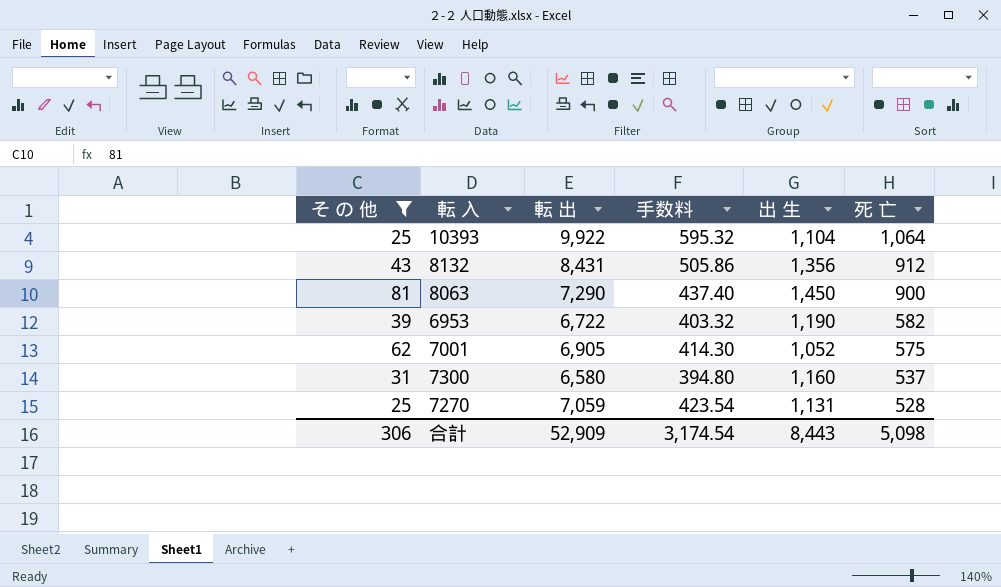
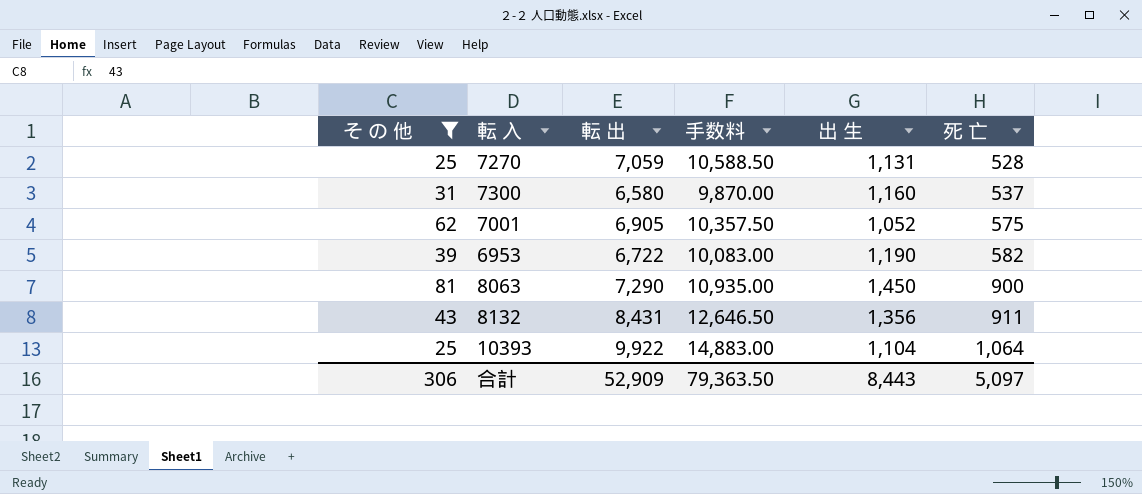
row order: 死 亡 descending -> 死 亡 ascending
column 手数料 | formula: [転 出] * 0.06 -> [転 出] * 1.5
8132 | 死 亡: 912 -> 911
合計 | 手数料: 3,174.54 -> 79,363.50
合計 | 死 亡: 5,098 -> 5,097

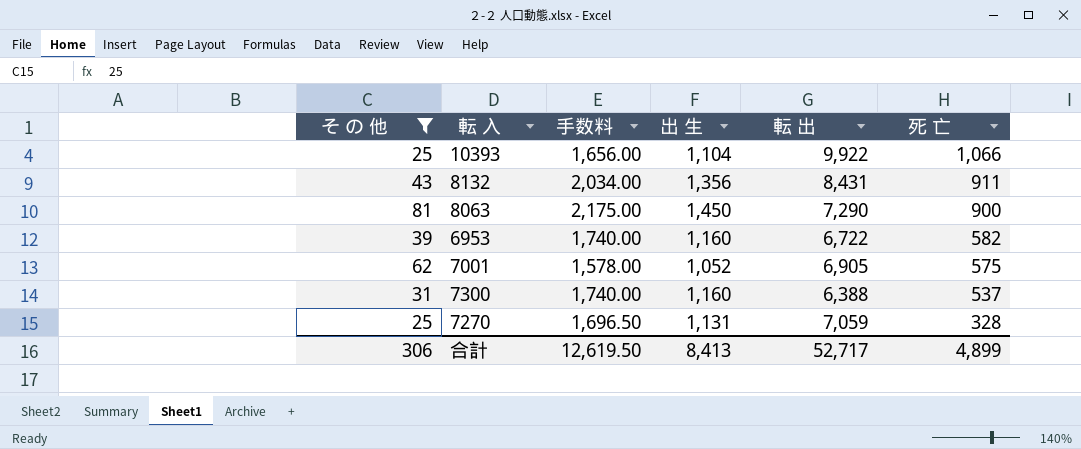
row order: 死 亡 ascending -> 死 亡 descending
column 手数料 | formula: [転 出] * 1.5 -> [出 生] * 1.5
column 転 出 | position: 3 -> 5
10393 | 死 亡: 1,064 -> 1,066
6953 | 出 生: 1,190 -> 1,160
7300 | 転 出: 6,580 -> 6,388
7270 | 死 亡: 528 -> 328
合計 | 手数料: 79,363.50 -> 12,619.50
合計 | 出 生: 8,443 -> 8,413
合計 | 転 出: 52,909 -> 52,717
合計 | 死 亡: 5,097 -> 4,899

